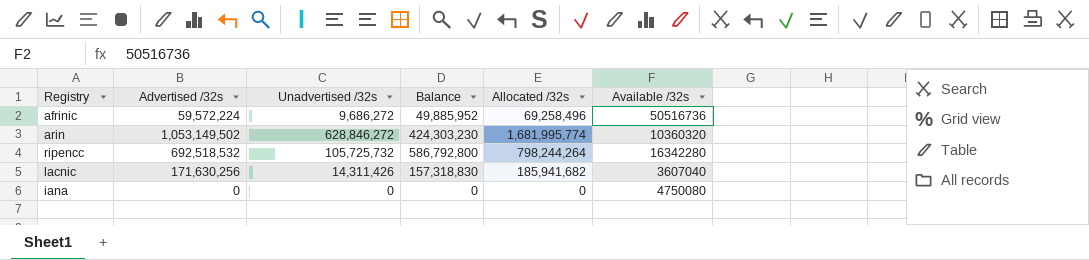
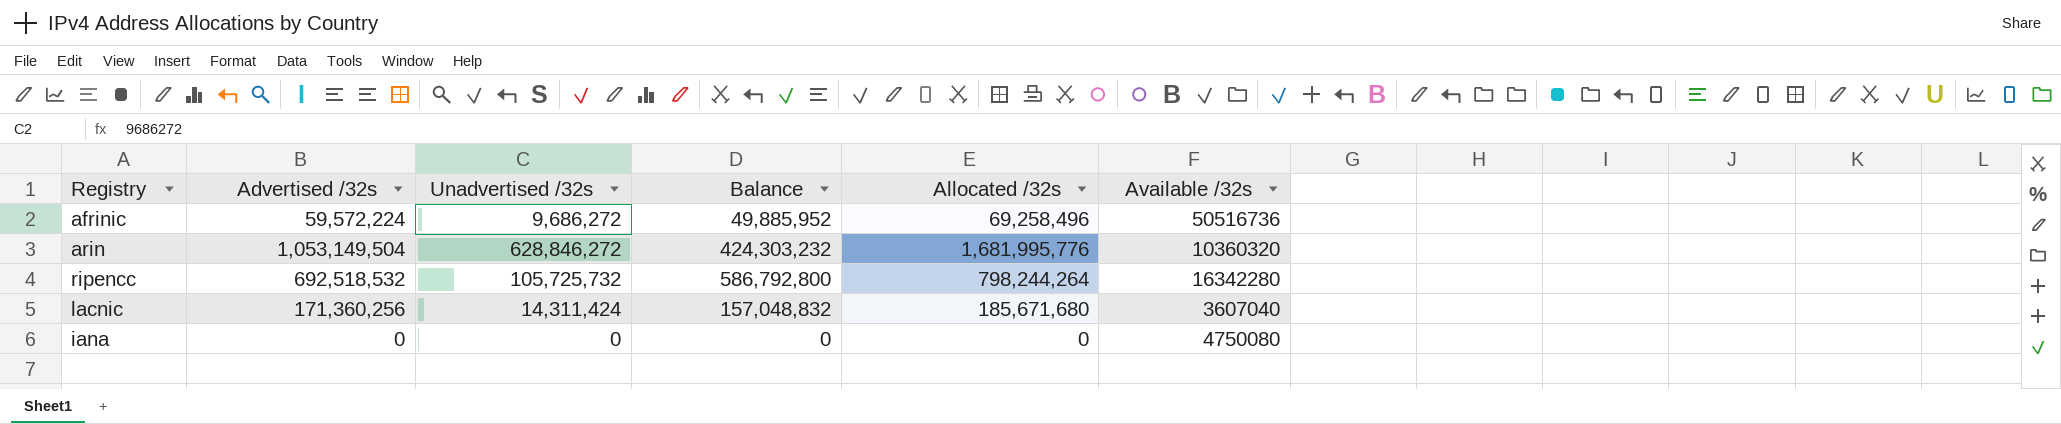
arin | Advertised /32s: 1,053,149,502 -> 1,053,149,504
arin | Balance: 424,303,230 -> 424,303,232
arin | Allocated /32s: 1,681,995,774 -> 1,681,995,776
lacnic | Advertised /32s: 171,630,256 -> 171,360,256
lacnic | Unadvertised /32s: 14,311,426 -> 14,311,424
lacnic | Balance: 157,318,830 -> 157,048,832
lacnic | Allocated /32s: 185,941,682 -> 185,671,680

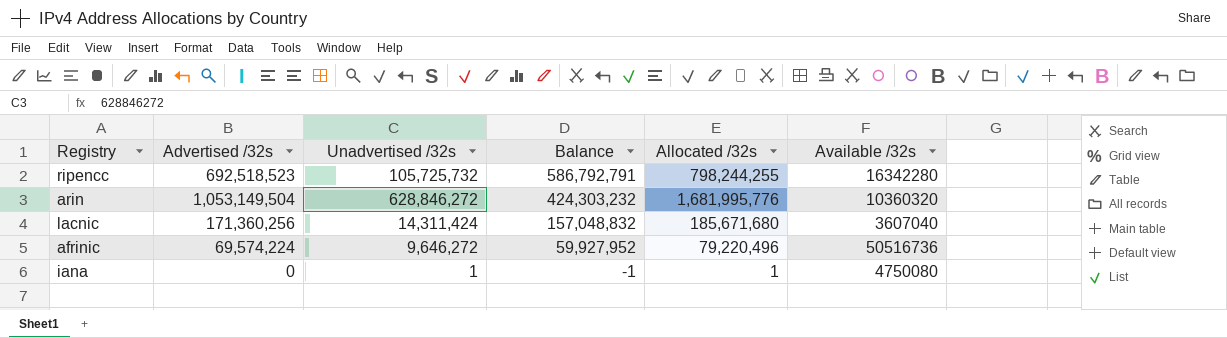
row order: none -> Balance descending
ripencc | Advertised /32s: 692,518,532 -> 692,518,523
ripencc | Balance: 586,792,800 -> 586,792,791
ripencc | Allocated /32s: 798,244,264 -> 798,244,255
afrinic | Advertised /32s: 59,572,224 -> 69,574,224
afrinic | Unadvertised /32s: 9,686,272 -> 9,646,272
afrinic | Balance: 49,885,952 -> 59,927,952
afrinic | Allocated /32s: 69,258,496 -> 79,220,496
iana | Unadvertised /32s: 0 -> 1
iana | Balance: 0 -> -1
iana | Allocated /32s: 0 -> 1

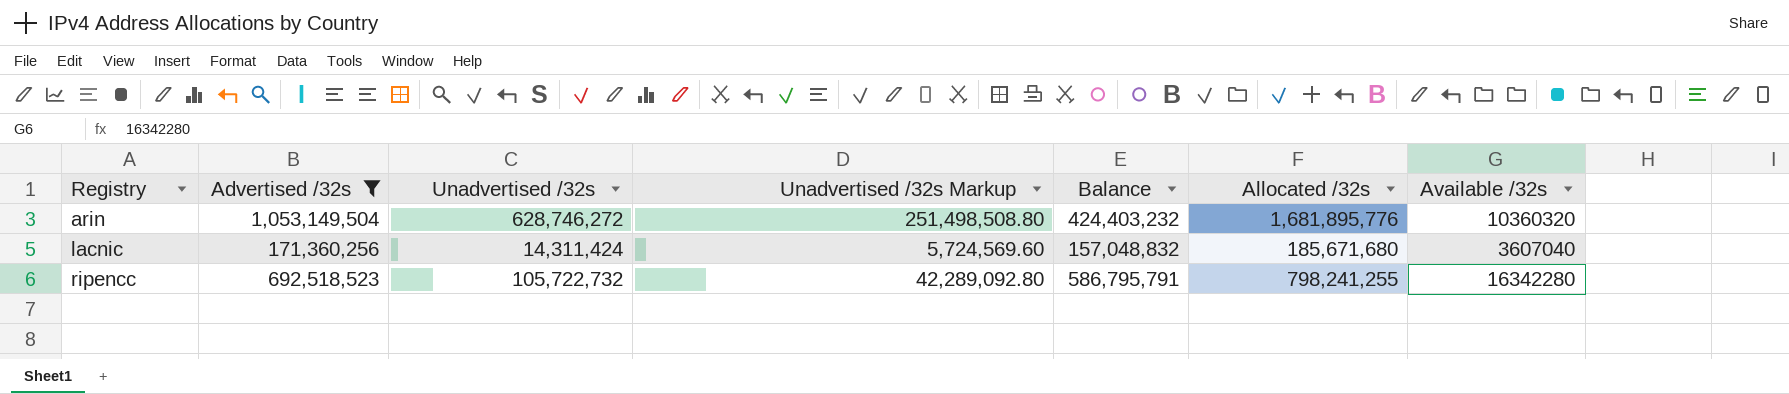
filter: none -> Advertised /32s >= 171,360,256
row order: Balance descending -> Registry ascending
column Unadvertised /32s Markup | formula: none -> [Unadvertised /32s] * 0.4
arin | Unadvertised /32s: 628,846,272 -> 628,746,272
arin | Balance: 424,303,232 -> 424,403,232
arin | Allocated /32s: 1,681,995,776 -> 1,681,895,776
ripencc | Unadvertised /32s: 105,725,732 -> 105,722,732
ripencc | Balance: 586,792,791 -> 586,795,791
ripencc | Allocated /32s: 798,244,255 -> 798,241,255

